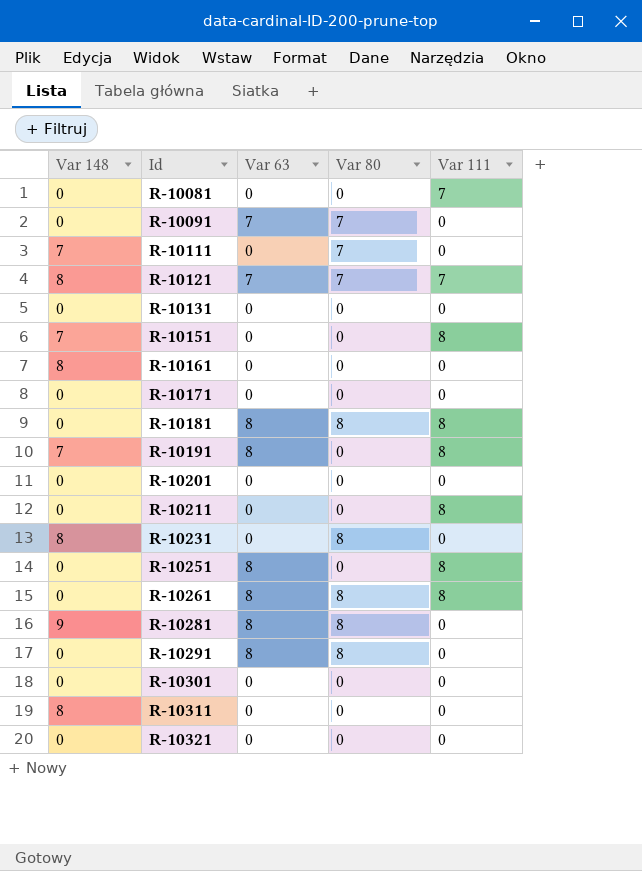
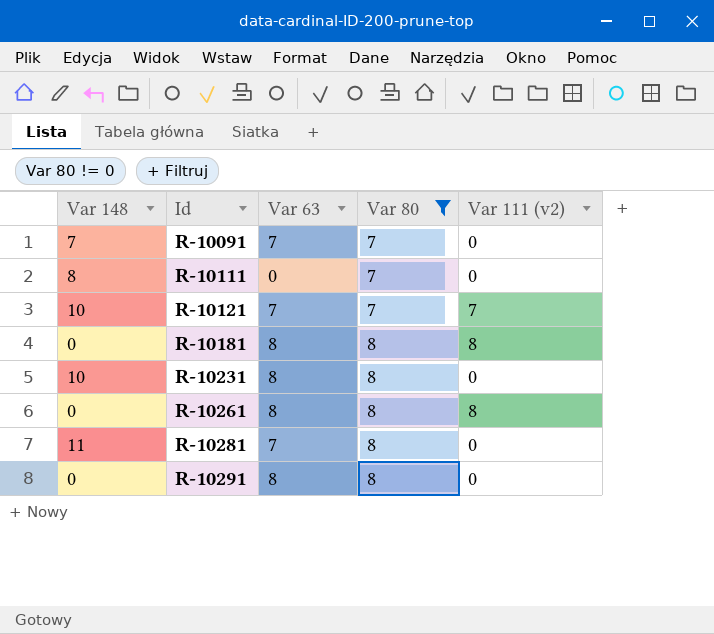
filter: none -> Var 80 != 0
column name: Var 111 -> Var 111 (v2)
R-10091 | Var 148: 0 -> 7
R-10111 | Var 148: 7 -> 8
R-10121 | Var 148: 8 -> 10
R-10231 | Var 148: 8 -> 10
R-10231 | Var 63: 0 -> 8
R-10281 | Var 148: 9 -> 11
R-10281 | Var 63: 8 -> 7

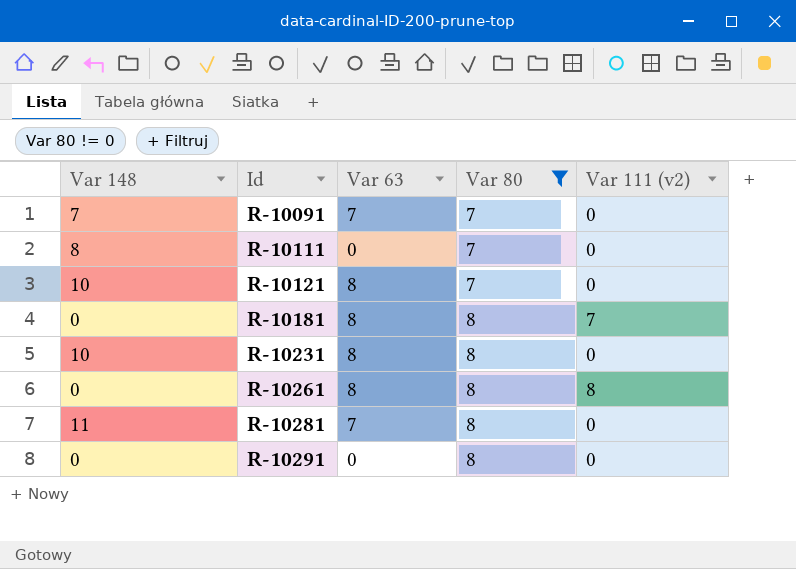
R-10121 | Var 63: 7 -> 8
R-10121 | Var 111 (v2): 7 -> 0
R-10181 | Var 111 (v2): 8 -> 7
R-10291 | Var 63: 8 -> 0

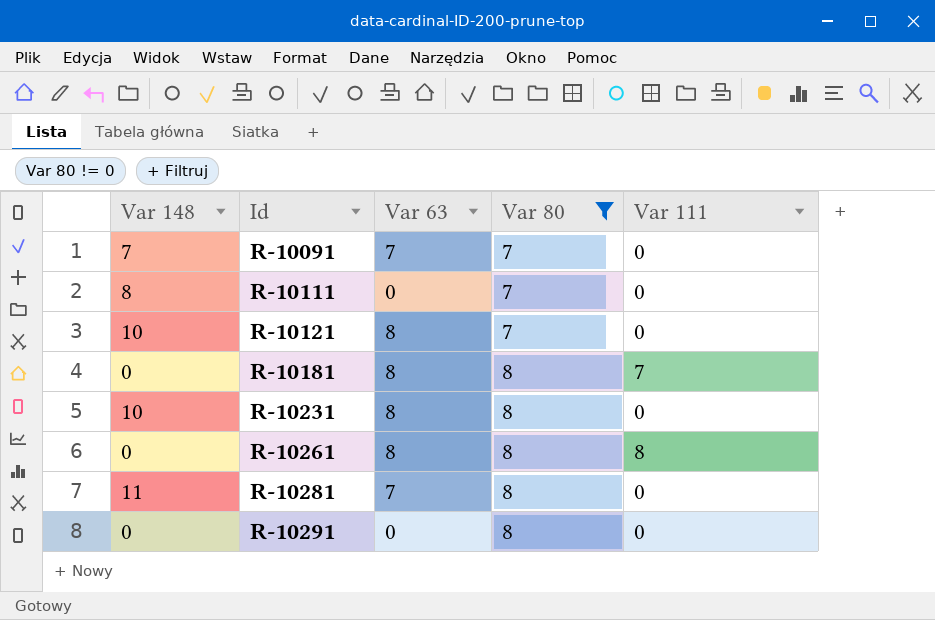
column name: Var 111 (v2) -> Var 111

